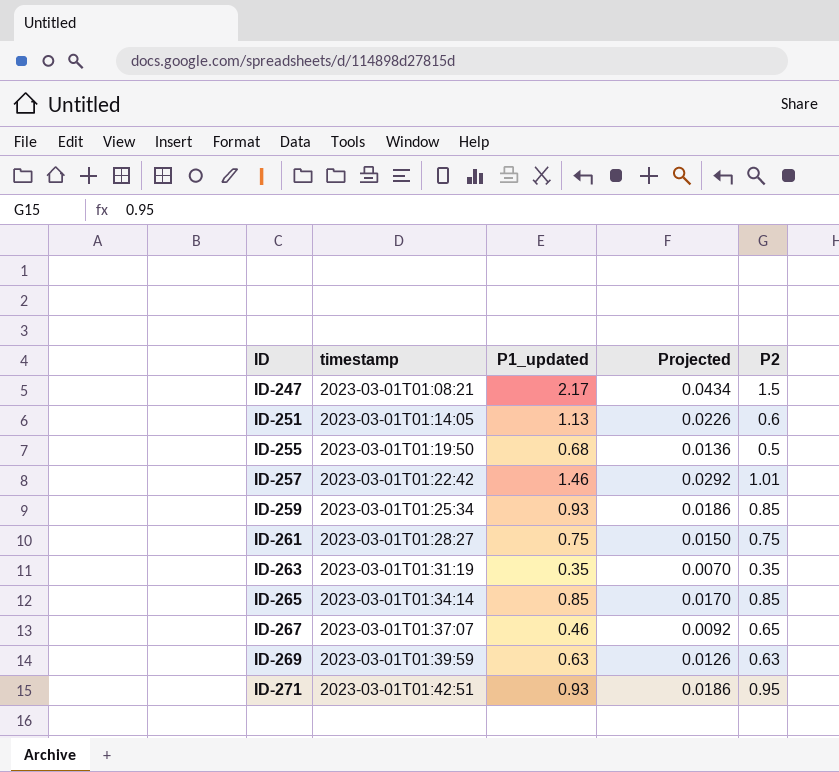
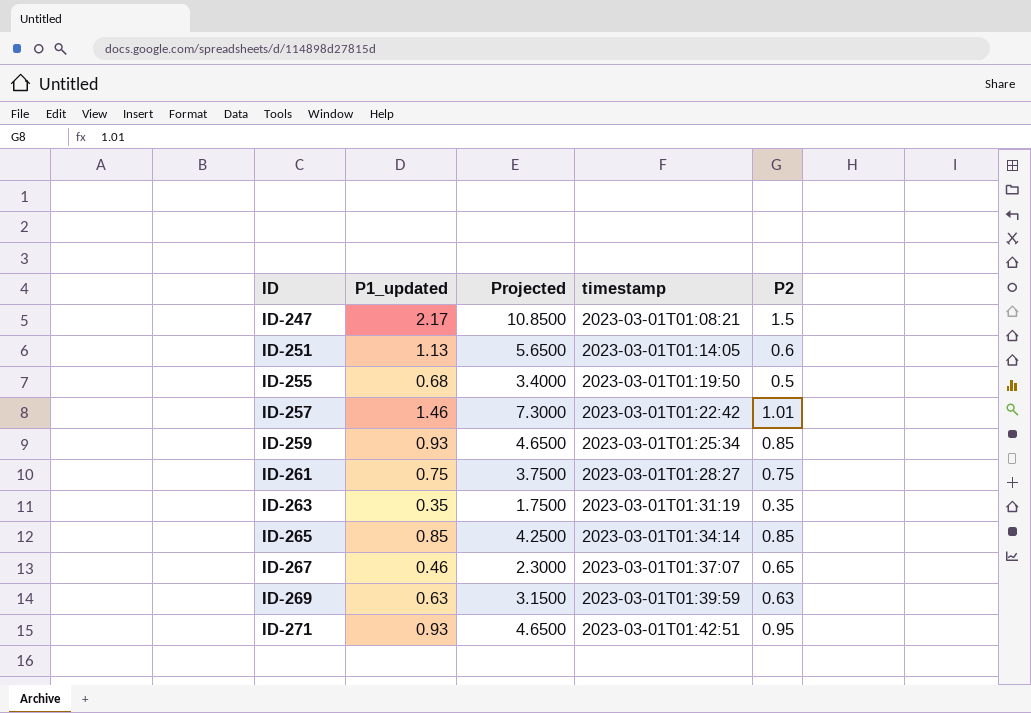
column Projected | formula: [P1_updated] * 0.02 -> [P1_updated] * 5
column timestamp | position: 2 -> 4

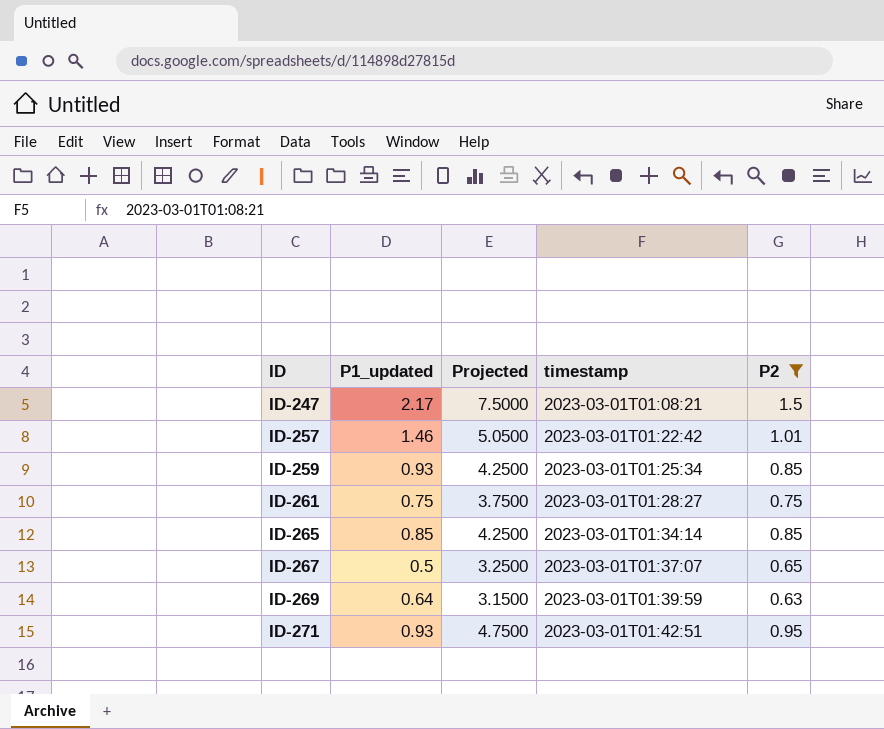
filter: none -> P2 >= 0.63
column Projected | formula: [P1_updated] * 5 -> [P2] * 5
ID-267 | P1_updated: 0.46 -> 0.5
ID-269 | P1_updated: 0.63 -> 0.64

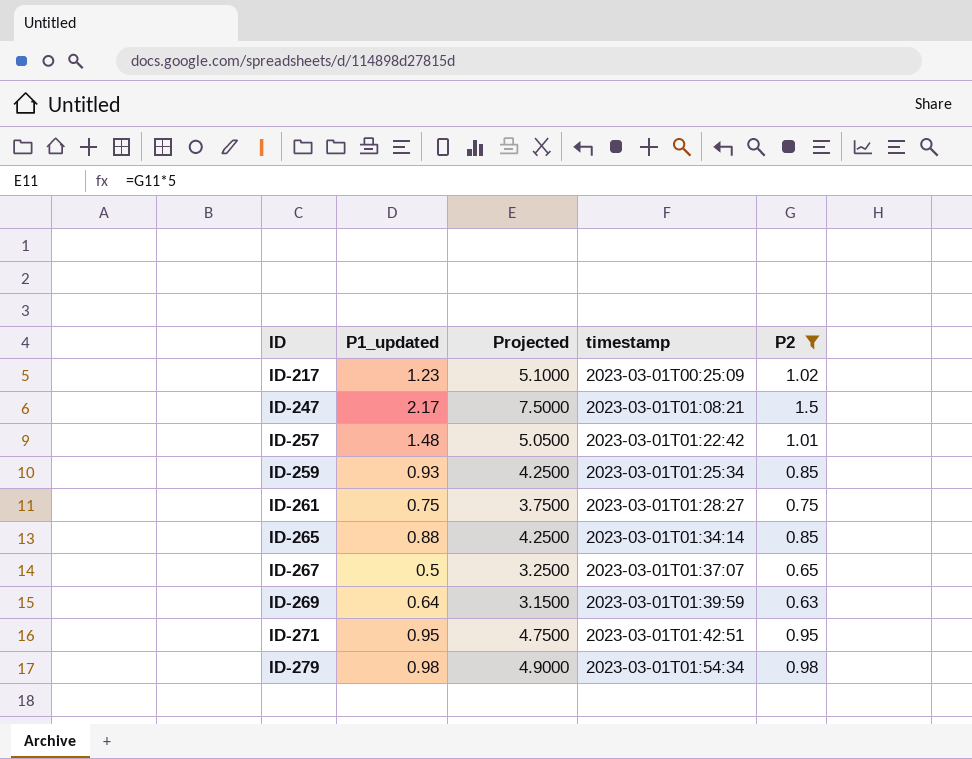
row ID-217: none -> 1.23 | 5.1000 | 2023-03-01T00:25:09 | 1.02
ID-257 | P1_updated: 1.46 -> 1.48
ID-265 | P1_updated: 0.85 -> 0.88
ID-271 | P1_updated: 0.93 -> 0.95
row ID-279: none -> 0.98 | 4.9000 | 2023-03-01T01:54:34 | 0.98

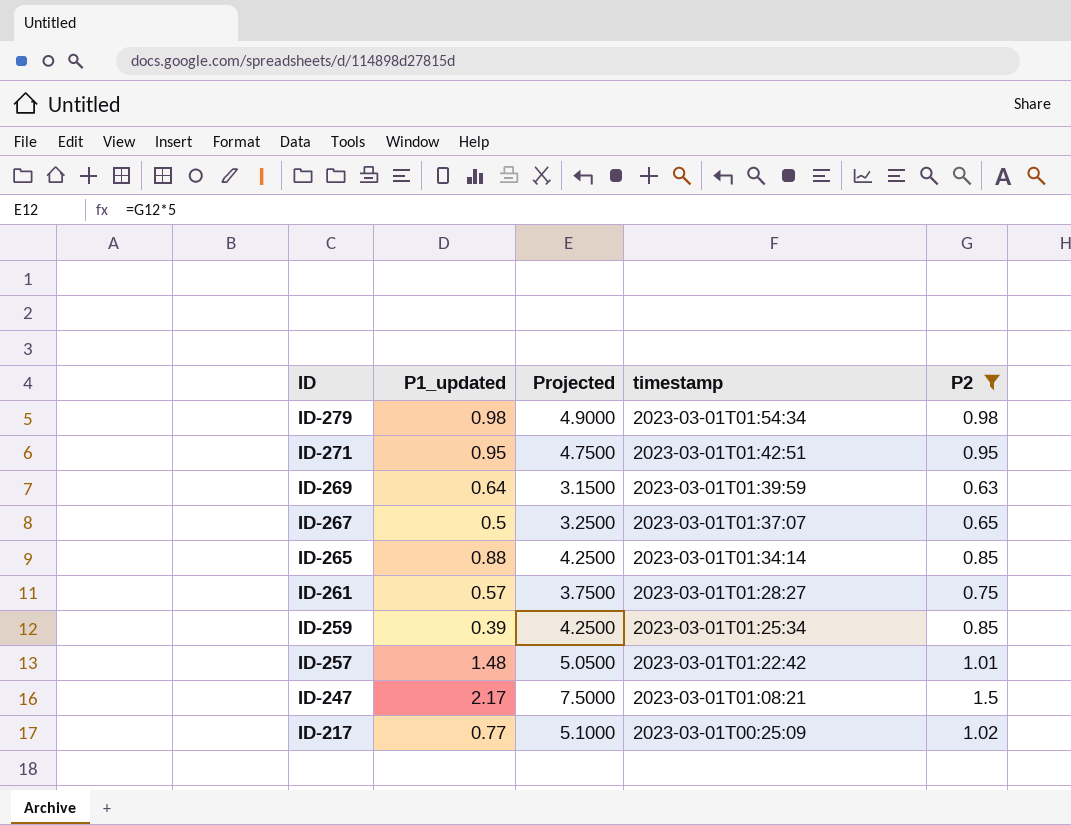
row order: ID ascending -> ID descending
ID-261 | P1_updated: 0.75 -> 0.57
ID-259 | P1_updated: 0.93 -> 0.39
ID-217 | P1_updated: 1.23 -> 0.77

